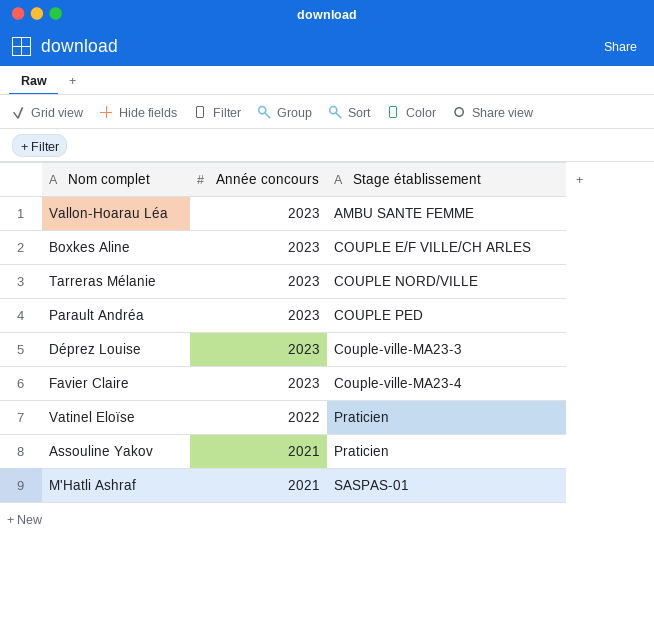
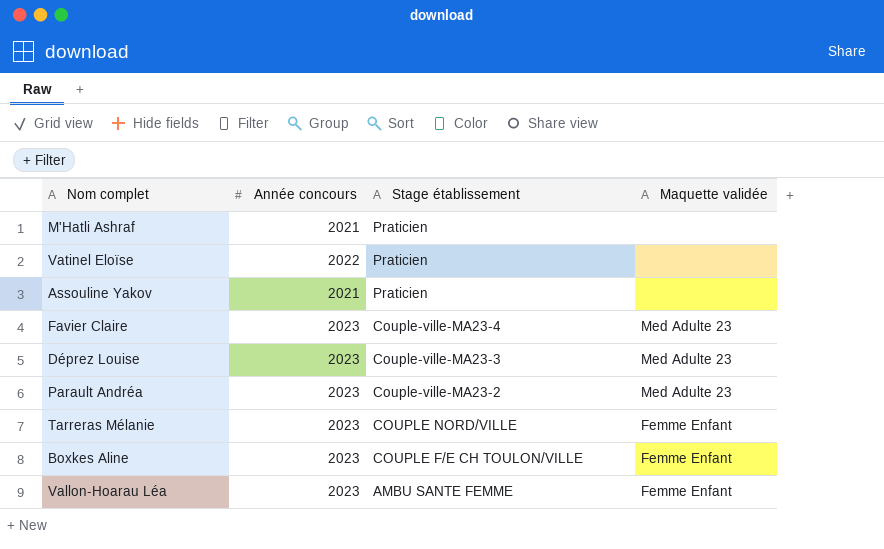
row order: Année concours descending -> Stage établissement descending
column Maquette validée | position: none -> 4
M'Hatli Ashraf | Stage établissement: SASPAS-01 -> Praticien
Parault Andréa | Stage établissement: COUPLE PED -> Couple-ville-MA23-2
Boxkes Aline | Stage établissement: COUPLE E/F VILLE/CH ARLES -> COUPLE F/E CH TOULON/VILLE

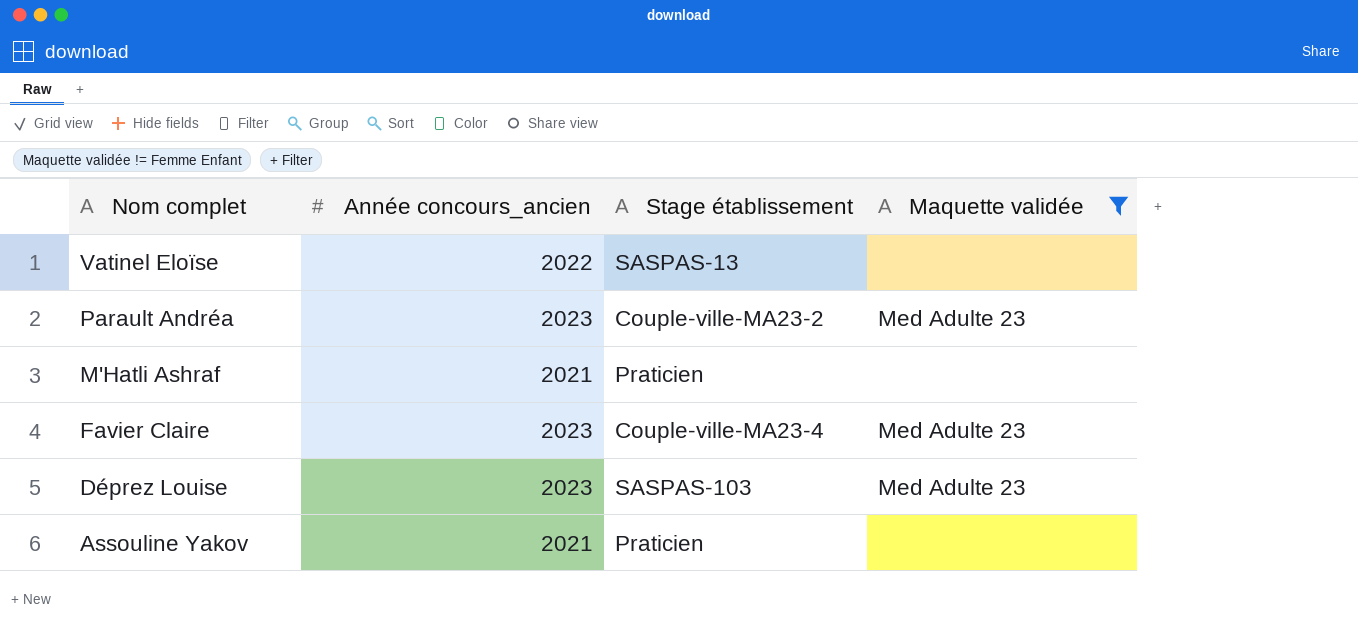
filter: none -> Maquette validée != Femme Enfant
row order: Stage établissement descending -> Nom complet descending
column name: Année concours -> Année concours_ancien
Vatinel Eloïse | Stage établissement: Praticien -> SASPAS-13
Déprez Louise | Stage établissement: Couple-ville-MA23-3 -> SASPAS-103

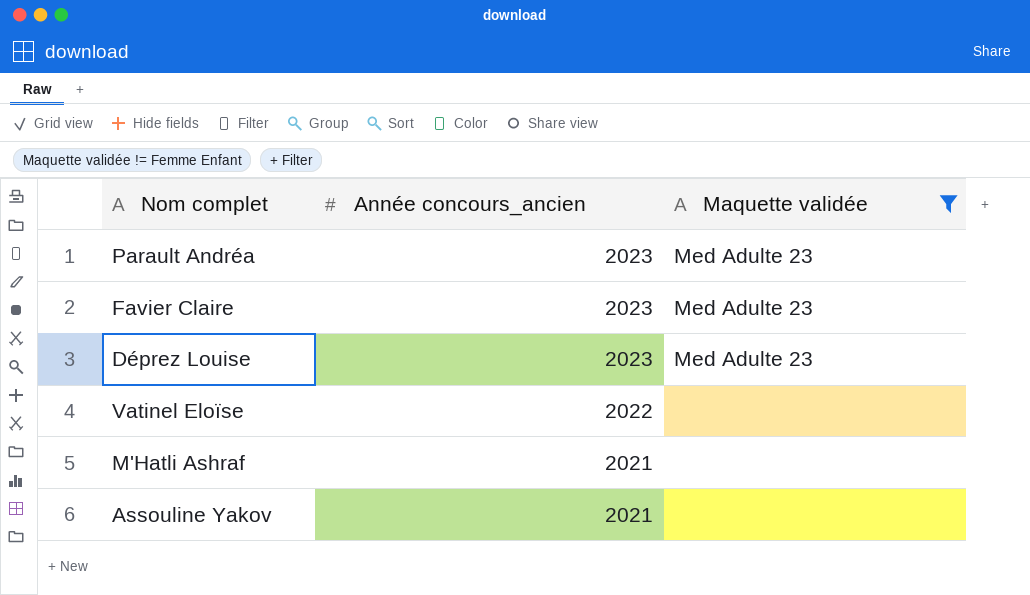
row order: Nom complet descending -> Année concours_ancien descending
column Stage établissement | position: 3 -> none

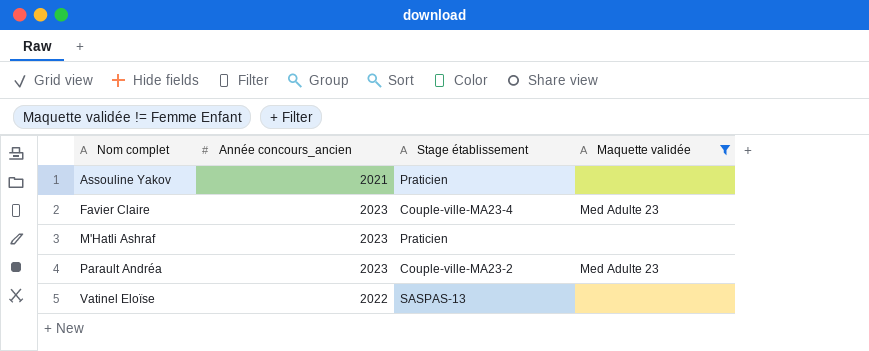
row order: Année concours_ancien descending -> Nom complet ascending
column Stage établissement | position: none -> 3
row Déprez Louise: 2023 | Med Adulte 23 -> none
M'Hatli Ashraf | Année concours_ancien: 2021 -> 2023

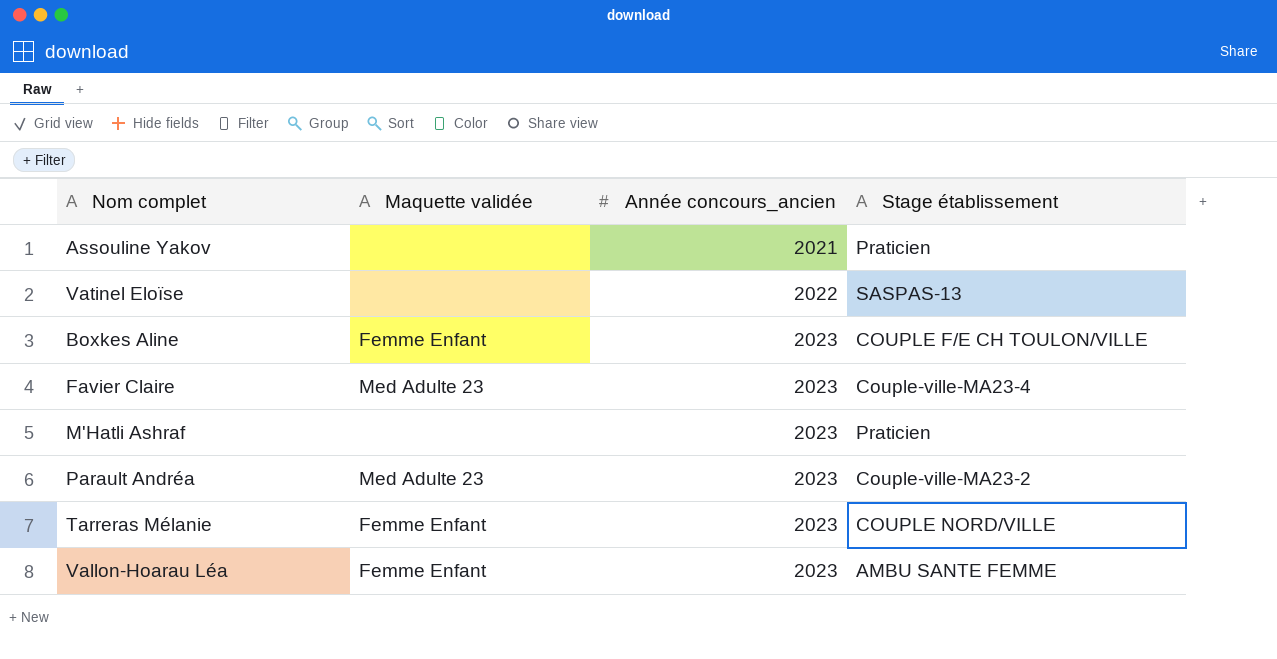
filter: Maquette validée != Femme Enfant -> none
row order: Nom complet ascending -> Année concours_ancien ascending
column Maquette validée | position: 4 -> 2

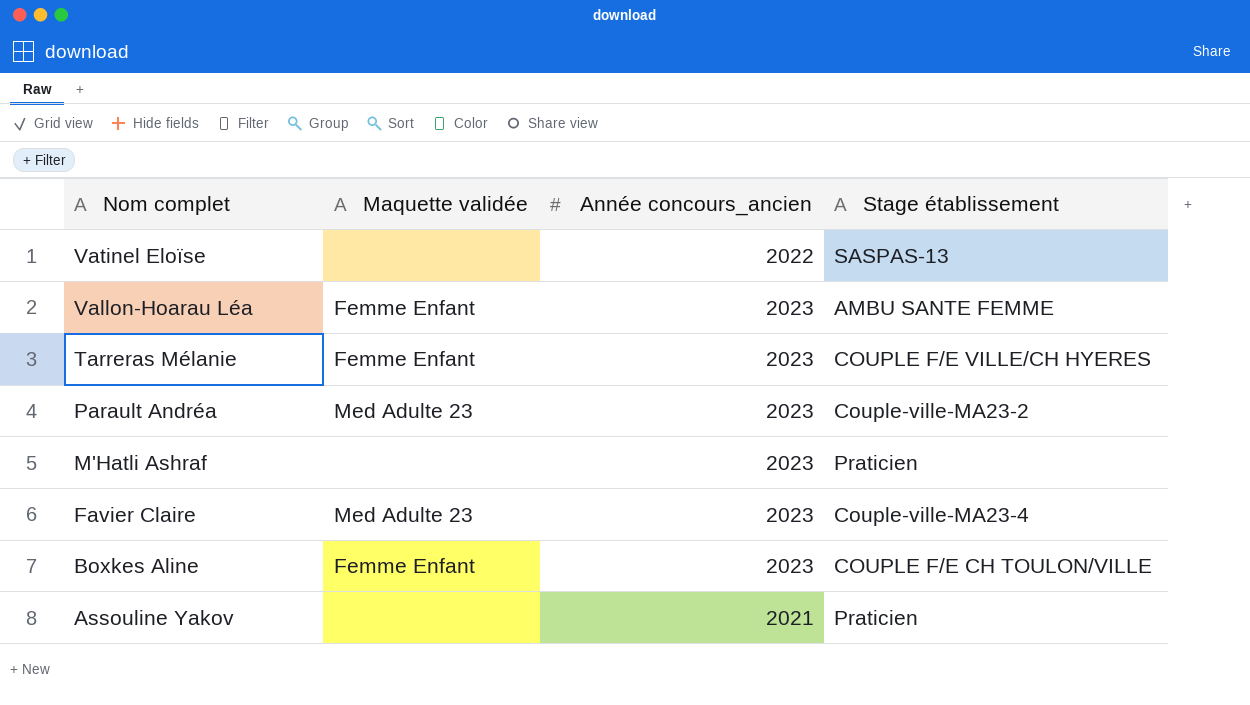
row order: Année concours_ancien ascending -> Nom complet descending
Tarreras Mélanie | Stage établissement: COUPLE NORD/VILLE -> COUPLE F/E VILLE/CH HYERES

